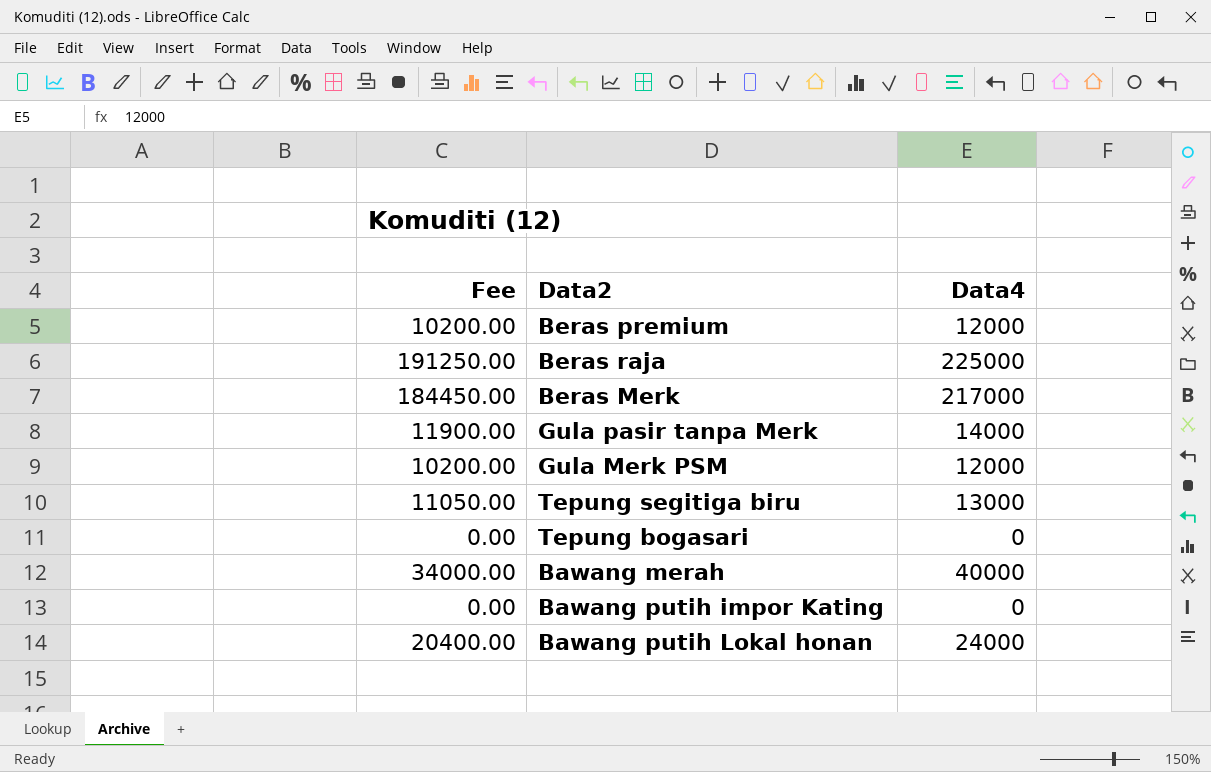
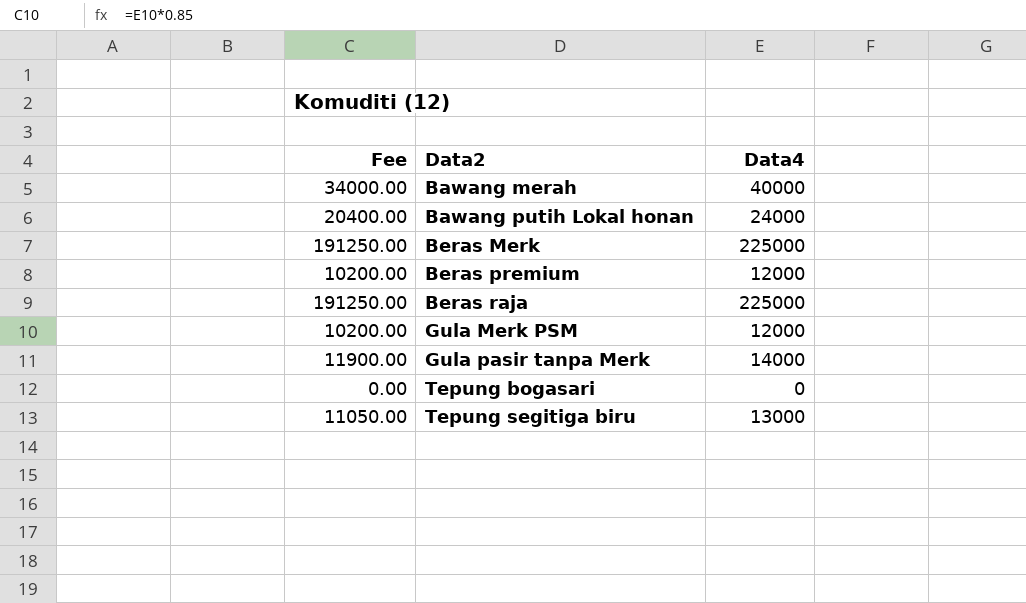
row order: none -> Data2 ascending
row Bawang putih impor Kating: 0.00 | 0 -> none
Beras Merk | Fee: 184450.00 -> 191250.00
Beras Merk | Data4: 217000 -> 225000

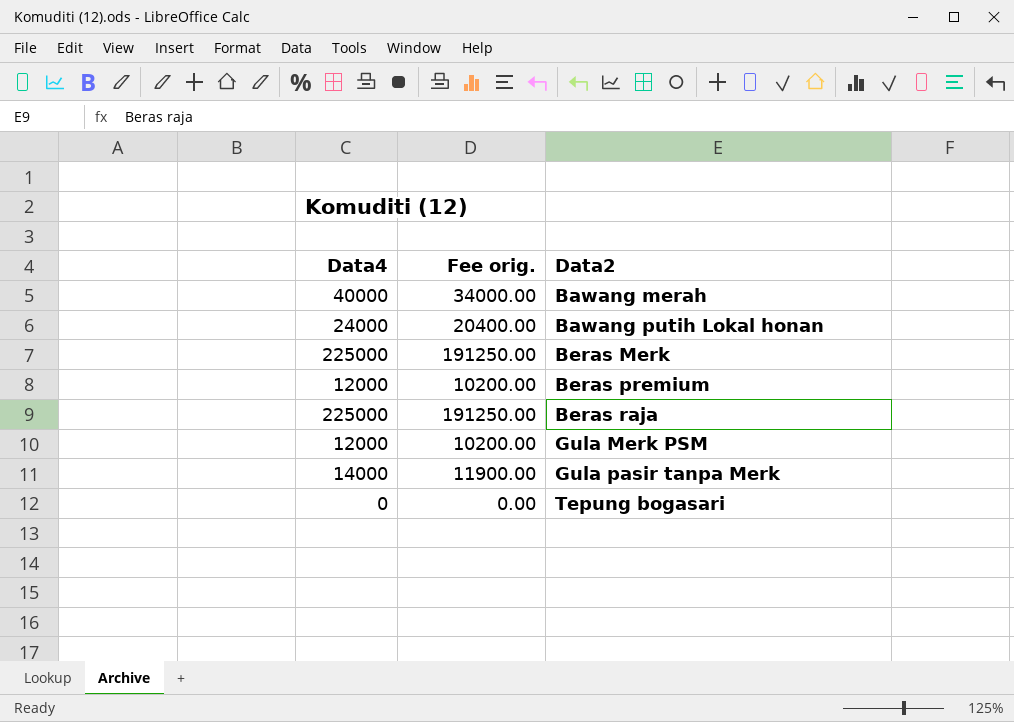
column Data4 | position: 3 -> 1
column name: Fee -> Fee orig.
row Tepung segitiga biru: 11050.00 | 13000 -> none

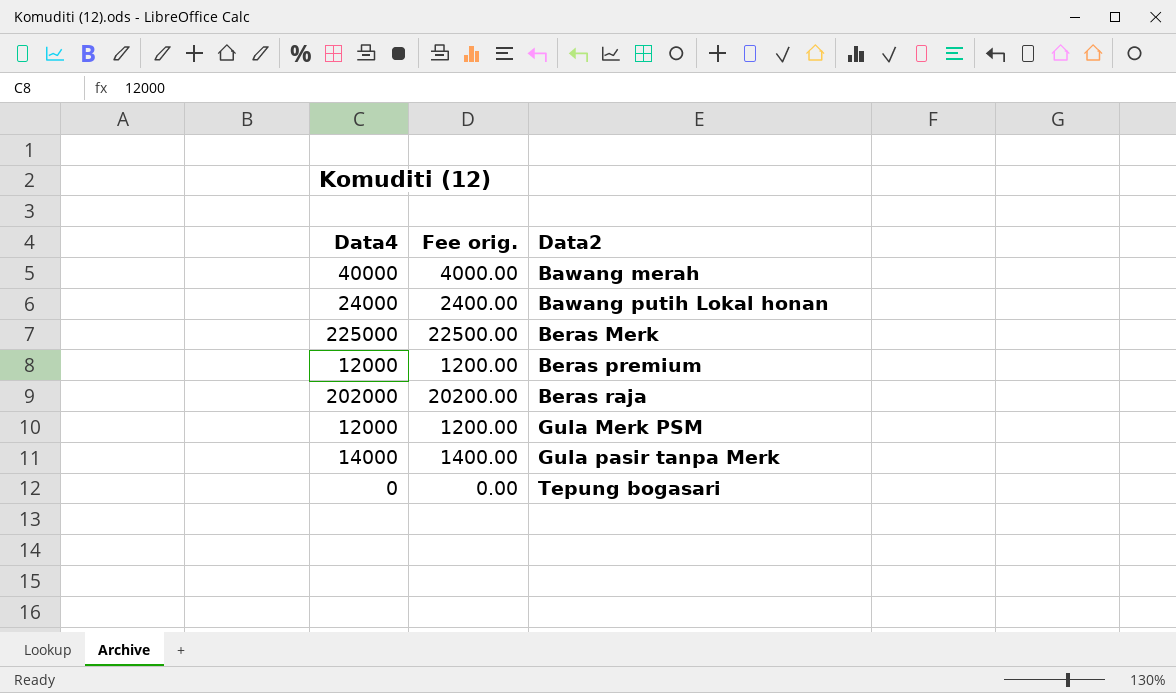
column Fee orig. | formula: [Data4] * 0.85 -> [Data4] * 0.1
Beras raja | Data4: 225000 -> 202000

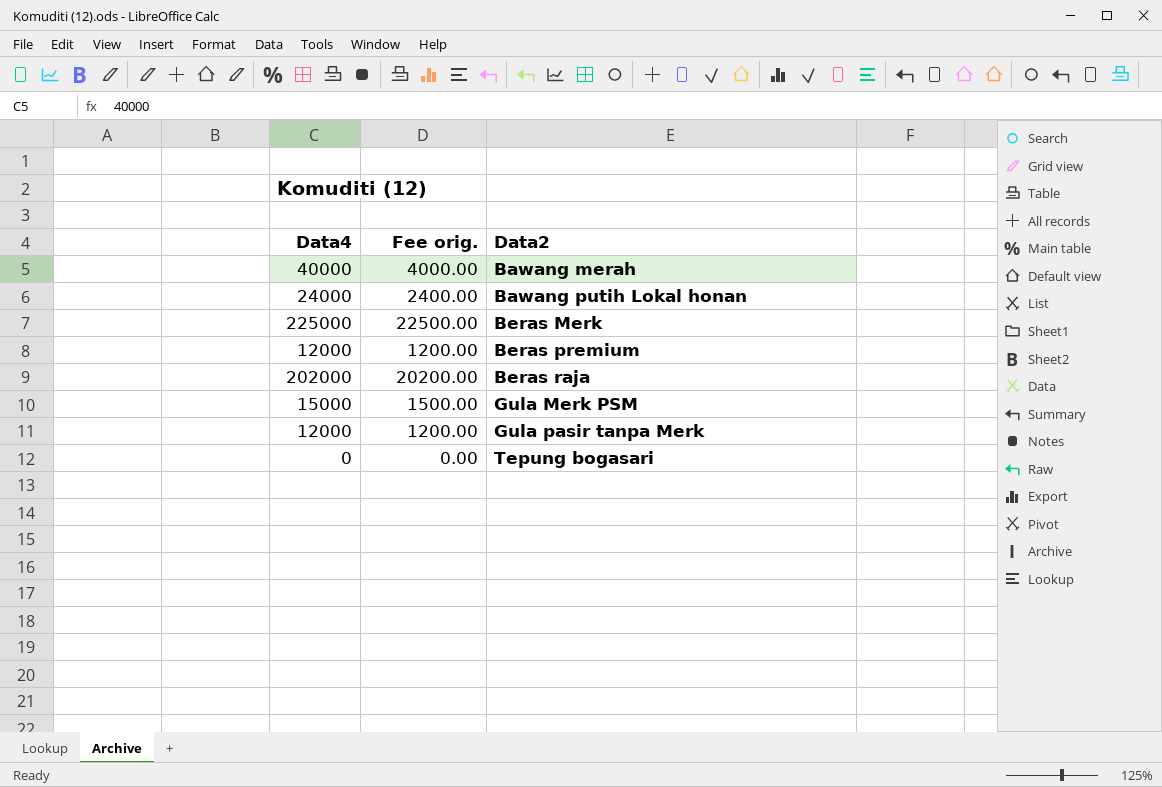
Gula Merk PSM | Data4: 12000 -> 15000
Gula Merk PSM | Fee orig.: 1200.00 -> 1500.00
Gula pasir tanpa Merk | Data4: 14000 -> 12000
Gula pasir tanpa Merk | Fee orig.: 1400.00 -> 1200.00

